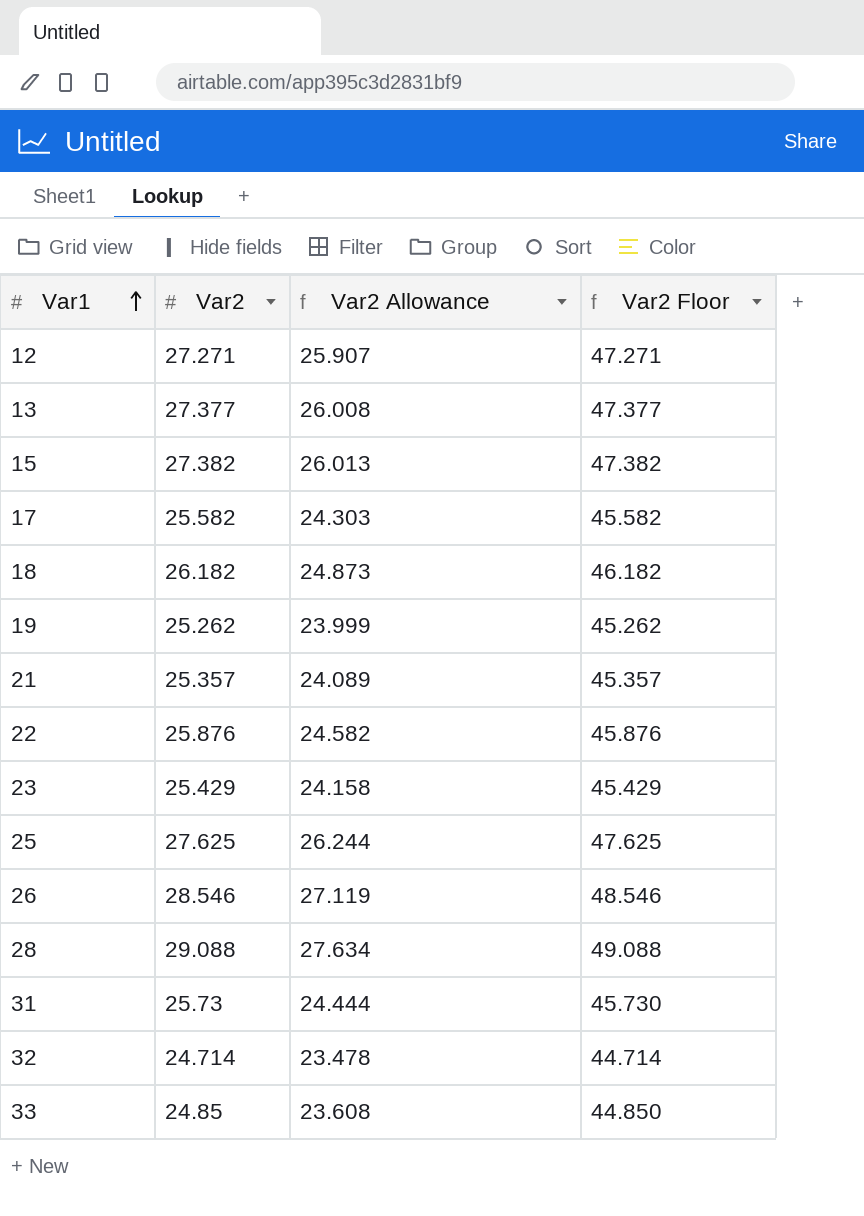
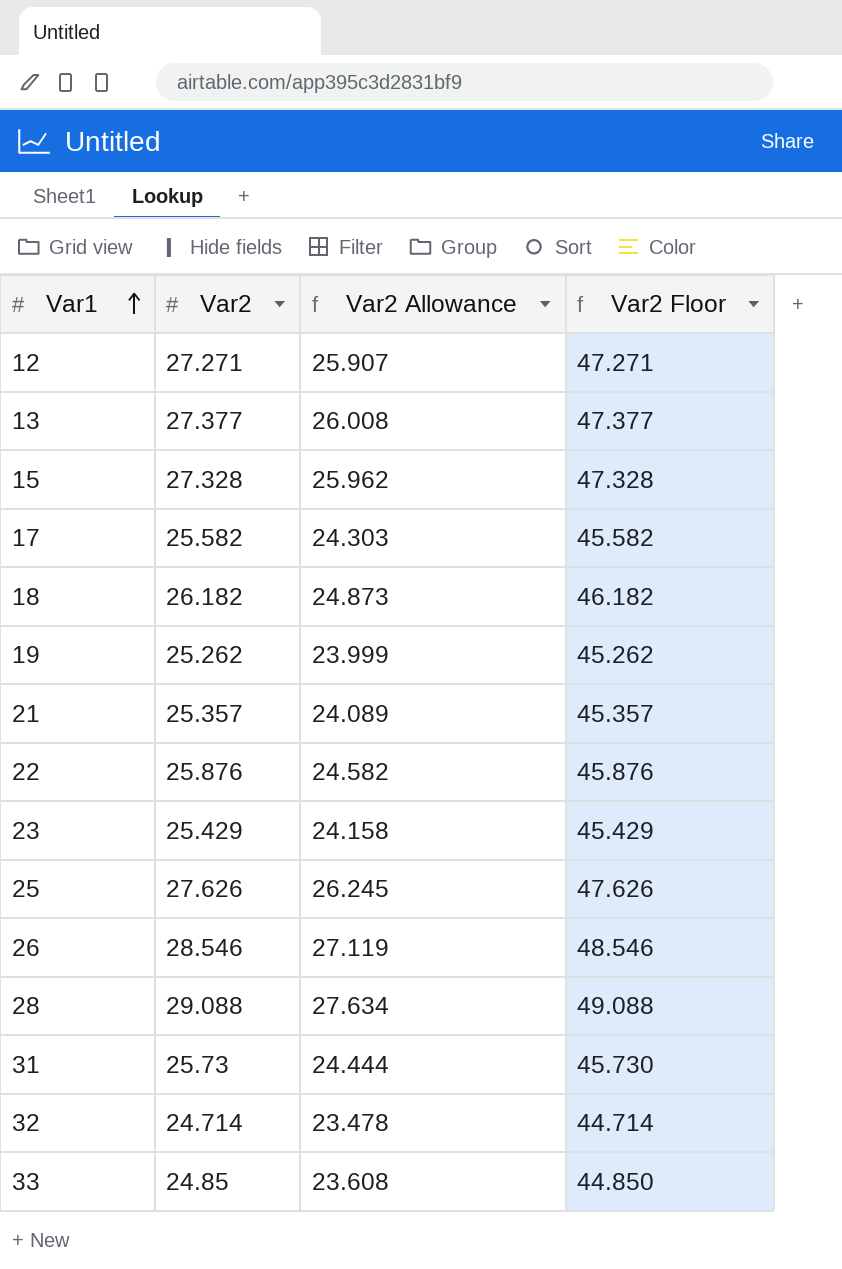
15 | Var2: 27.382 -> 27.328
15 | Var2 Allowance: 26.013 -> 25.962
15 | Var2 Floor: 47.382 -> 47.328
25 | Var2: 27.625 -> 27.626
25 | Var2 Allowance: 26.244 -> 26.245
25 | Var2 Floor: 47.625 -> 47.626

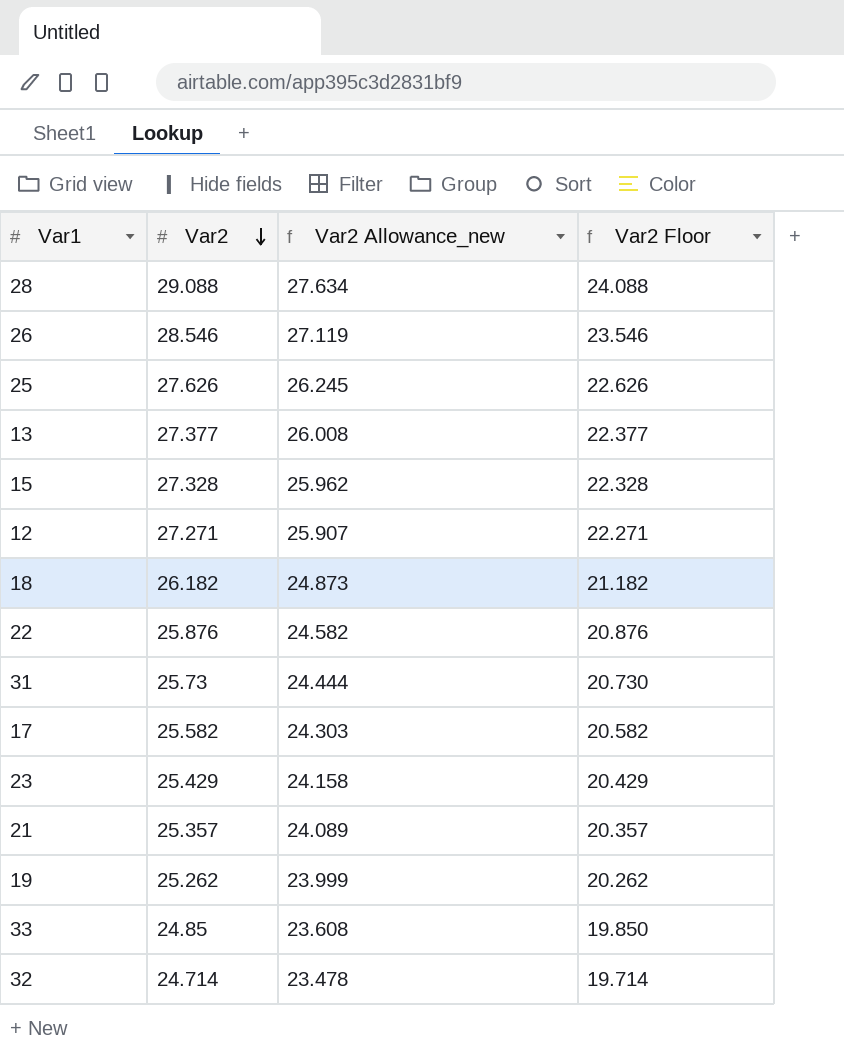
row order: Var1 ascending -> Var2 descending
column name: Var2 Allowance -> Var2 Allowance_new
column Var2 Floor | formula: [Var2] + 20 -> [Var2] - 5

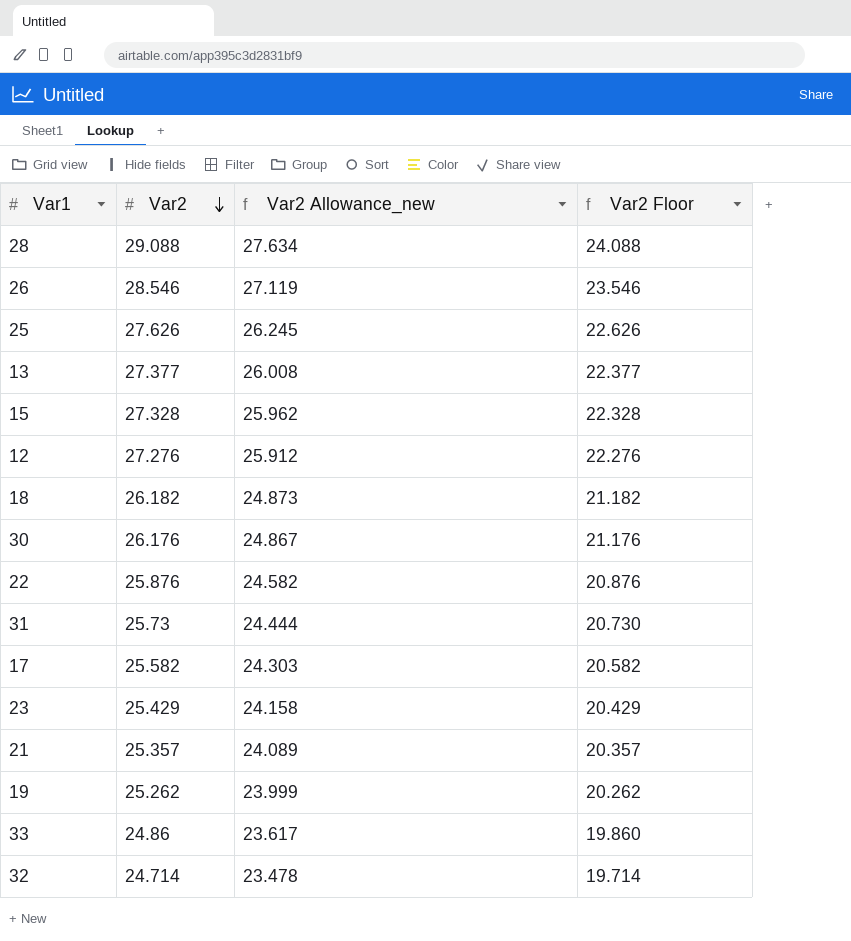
12 | Var2: 27.271 -> 27.276
12 | Var2 Allowance_new: 25.907 -> 25.912
12 | Var2 Floor: 22.271 -> 22.276
row 30: none -> 26.176 | 24.867 | 21.176
33 | Var2: 24.85 -> 24.86
33 | Var2 Allowance_new: 23.608 -> 23.617
33 | Var2 Floor: 19.850 -> 19.860

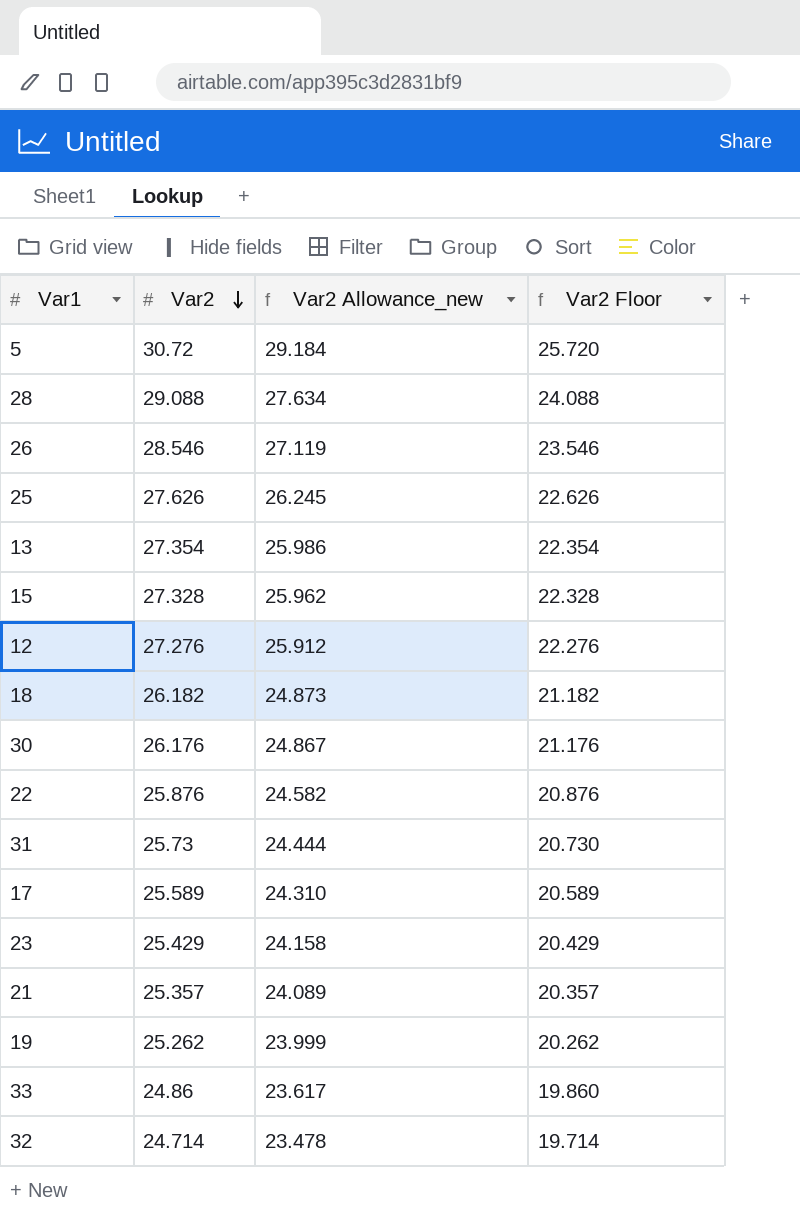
row 5: none -> 30.72 | 29.184 | 25.720
13 | Var2: 27.377 -> 27.354
13 | Var2 Allowance_new: 26.008 -> 25.986
13 | Var2 Floor: 22.377 -> 22.354
17 | Var2: 25.582 -> 25.589
17 | Var2 Allowance_new: 24.303 -> 24.310
17 | Var2 Floor: 20.582 -> 20.589

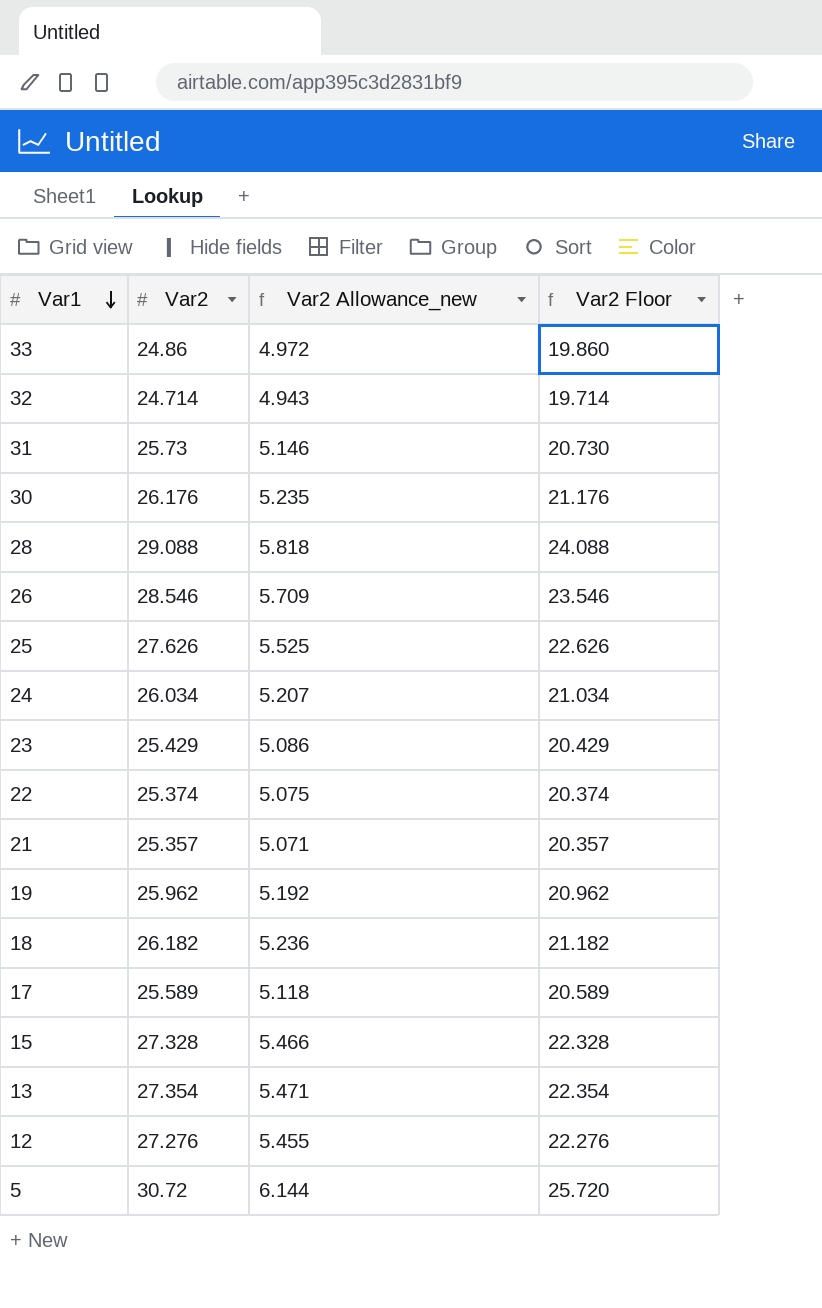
row order: Var2 descending -> Var1 descending
column Var2 Allowance_new | formula: [Var2] * 0.95 -> [Var2] * 0.2
row 24: none -> 26.034 | 5.207 | 21.034
22 | Var2: 25.876 -> 25.374
22 | Var2 Floor: 20.876 -> 20.374
19 | Var2: 25.262 -> 25.962
19 | Var2 Floor: 20.262 -> 20.962

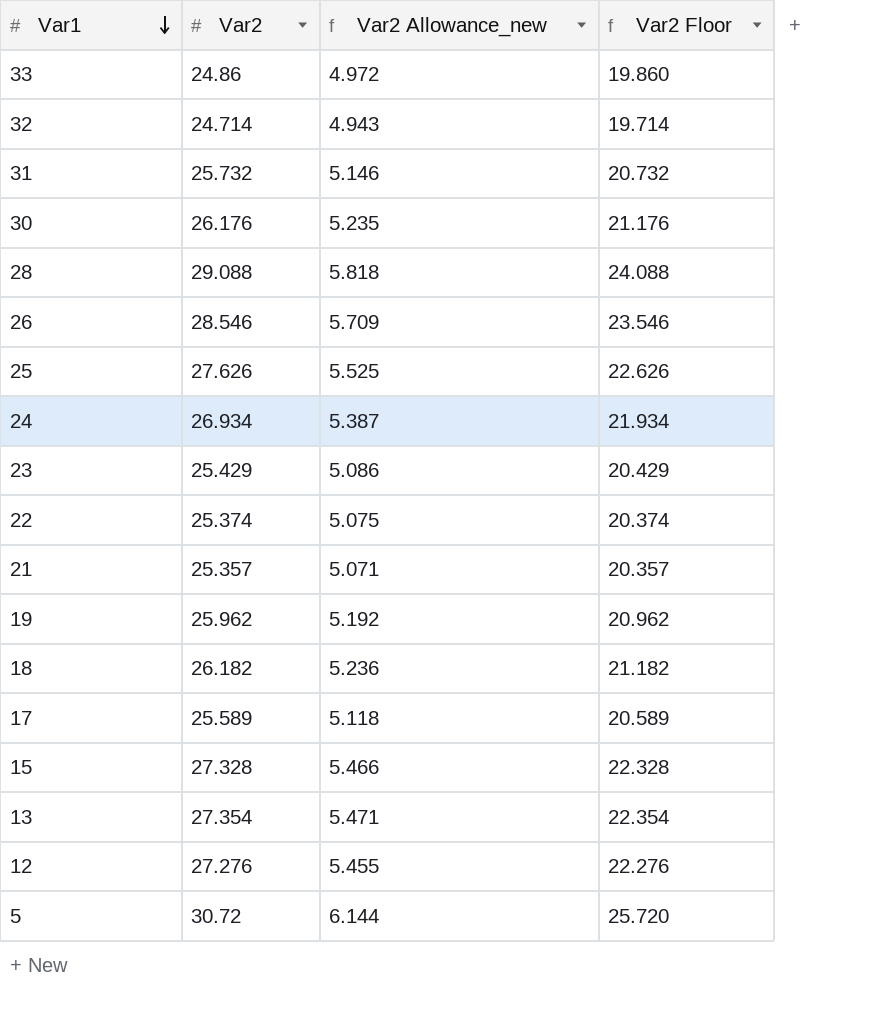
31 | Var2: 25.73 -> 25.732
31 | Var2 Floor: 20.730 -> 20.732
24 | Var2: 26.034 -> 26.934
24 | Var2 Allowance_new: 5.207 -> 5.387
24 | Var2 Floor: 21.034 -> 21.934

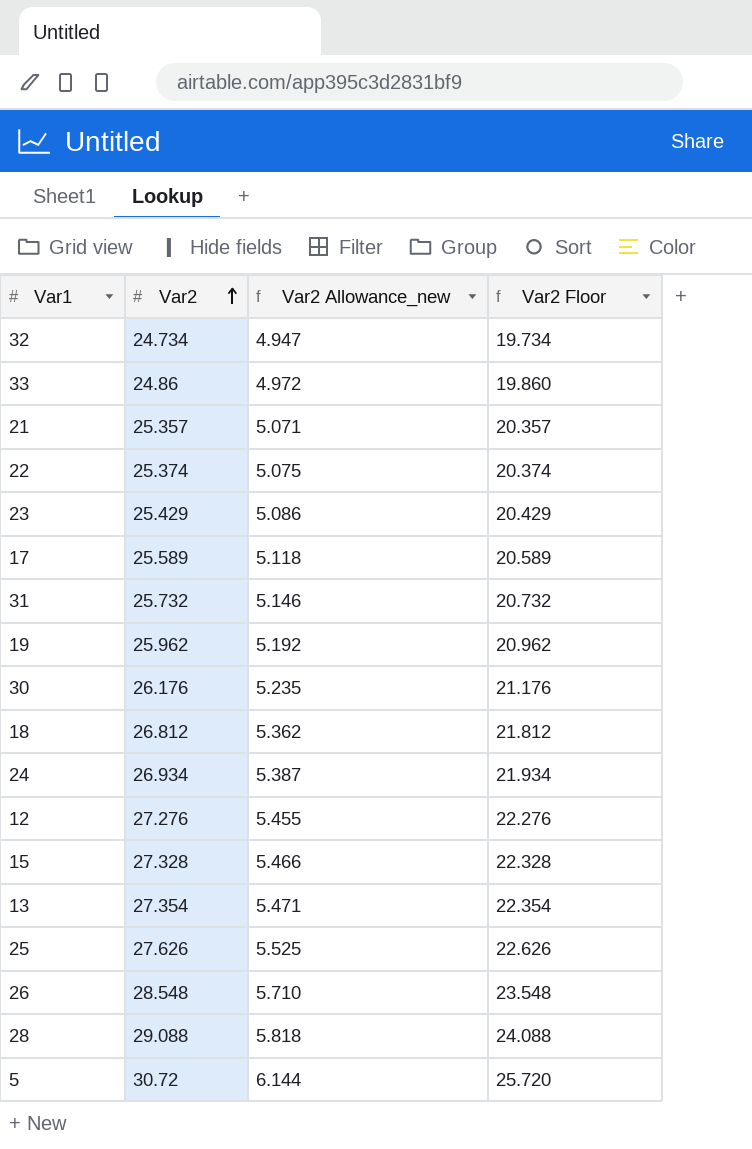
row order: Var1 descending -> Var2 ascending
32 | Var2: 24.714 -> 24.734
32 | Var2 Allowance_new: 4.943 -> 4.947
32 | Var2 Floor: 19.714 -> 19.734
18 | Var2: 26.182 -> 26.812
18 | Var2 Allowance_new: 5.236 -> 5.362
18 | Var2 Floor: 21.182 -> 21.812
26 | Var2: 28.546 -> 28.548
26 | Var2 Allowance_new: 5.709 -> 5.710
26 | Var2 Floor: 23.546 -> 23.548

